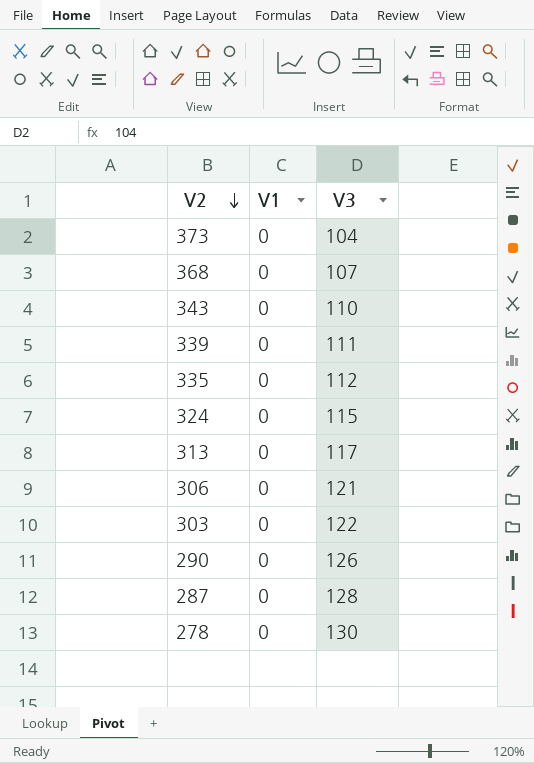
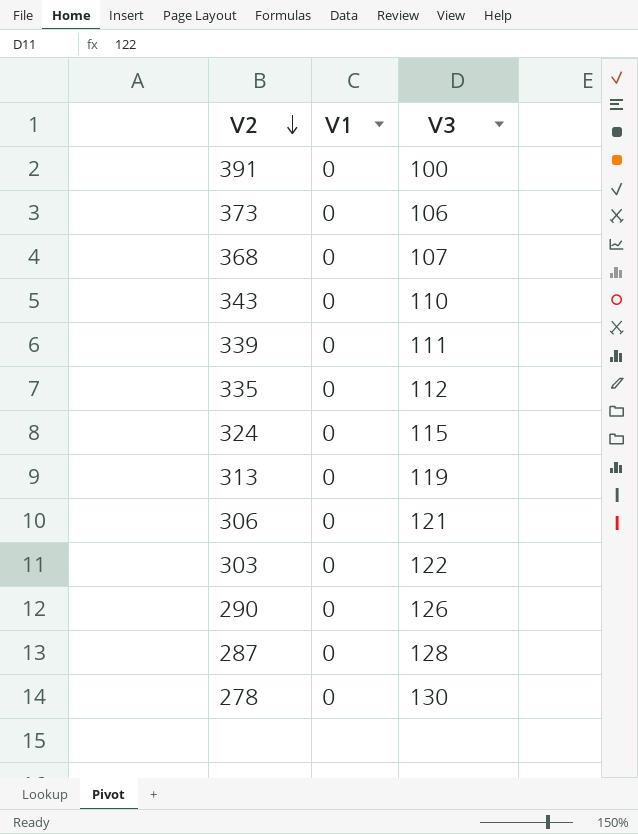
row 391: none -> 0 | 100
373 | V3: 104 -> 106
313 | V3: 117 -> 119

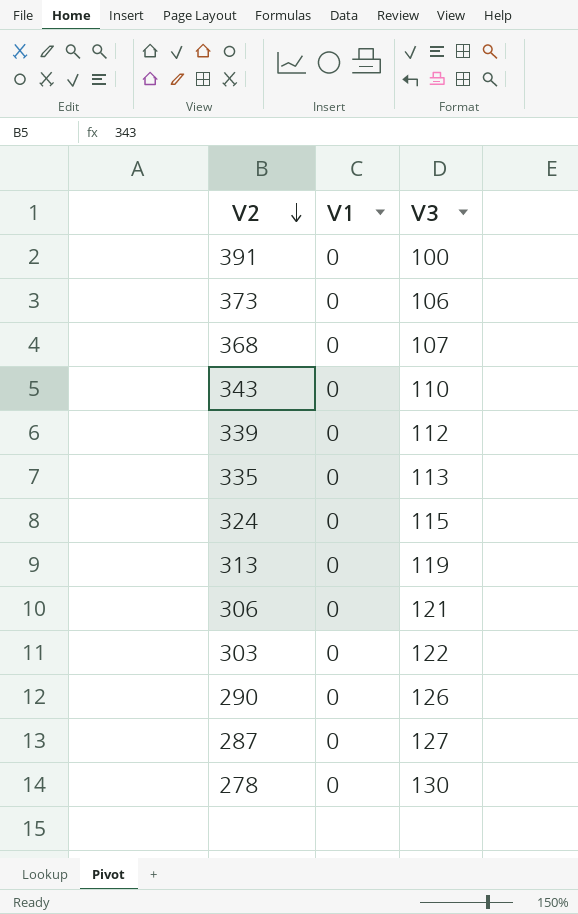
339 | V3: 111 -> 112
335 | V3: 112 -> 113
287 | V3: 128 -> 127

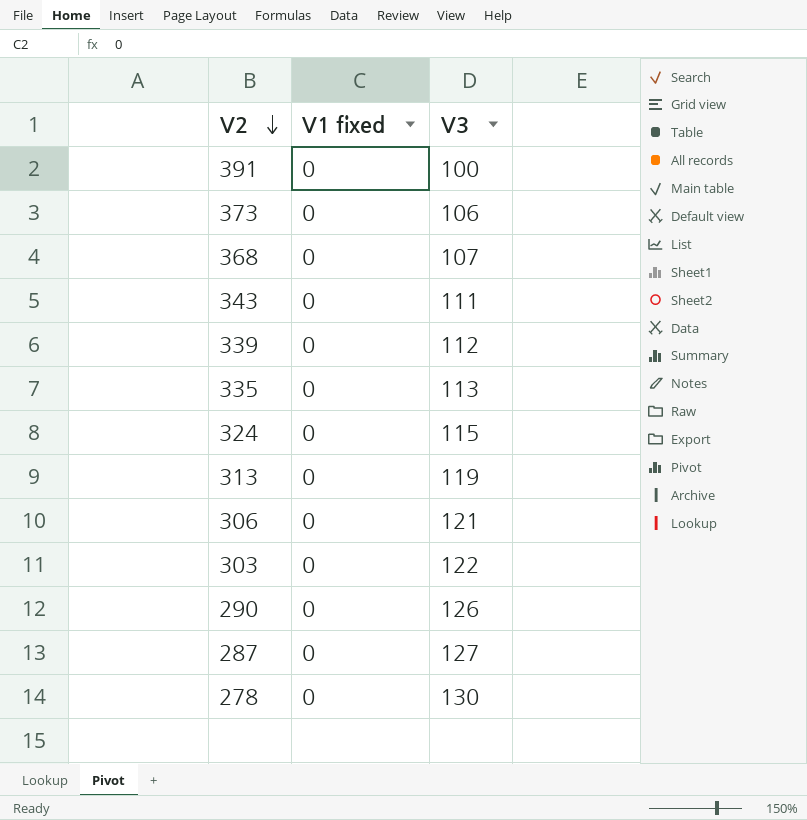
column name: V1 -> V1 fixed
343 | V3: 110 -> 111

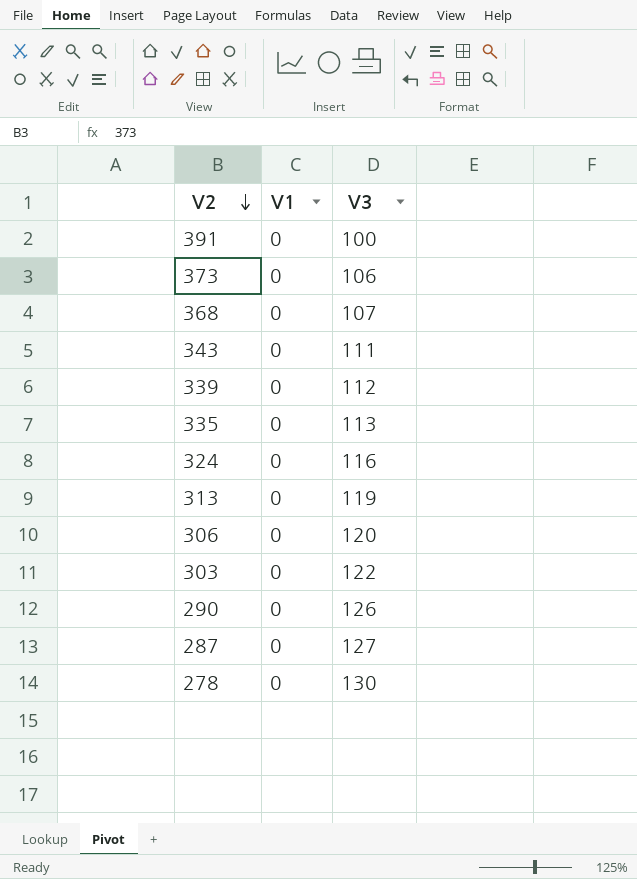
column name: V1 fixed -> V1
324 | V3: 115 -> 116
306 | V3: 121 -> 120

